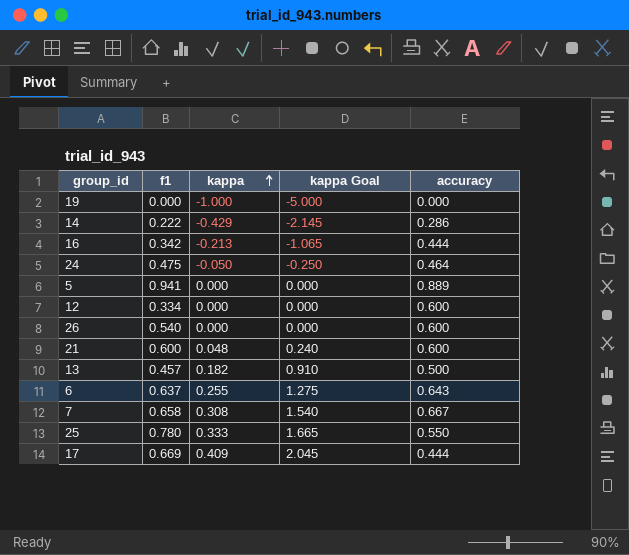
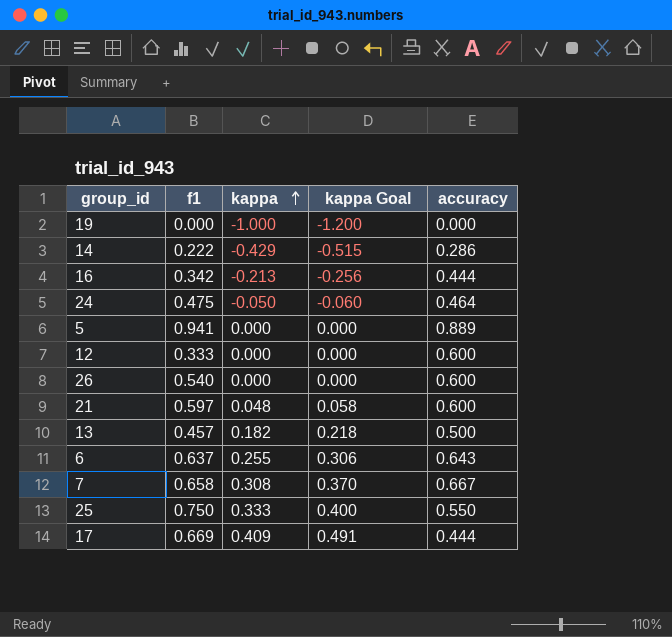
column kappa Goal | formula: [kappa] * 5 -> [kappa] * 1.2
12 | f1: 0.334 -> 0.333
21 | f1: 0.600 -> 0.597
25 | f1: 0.780 -> 0.750

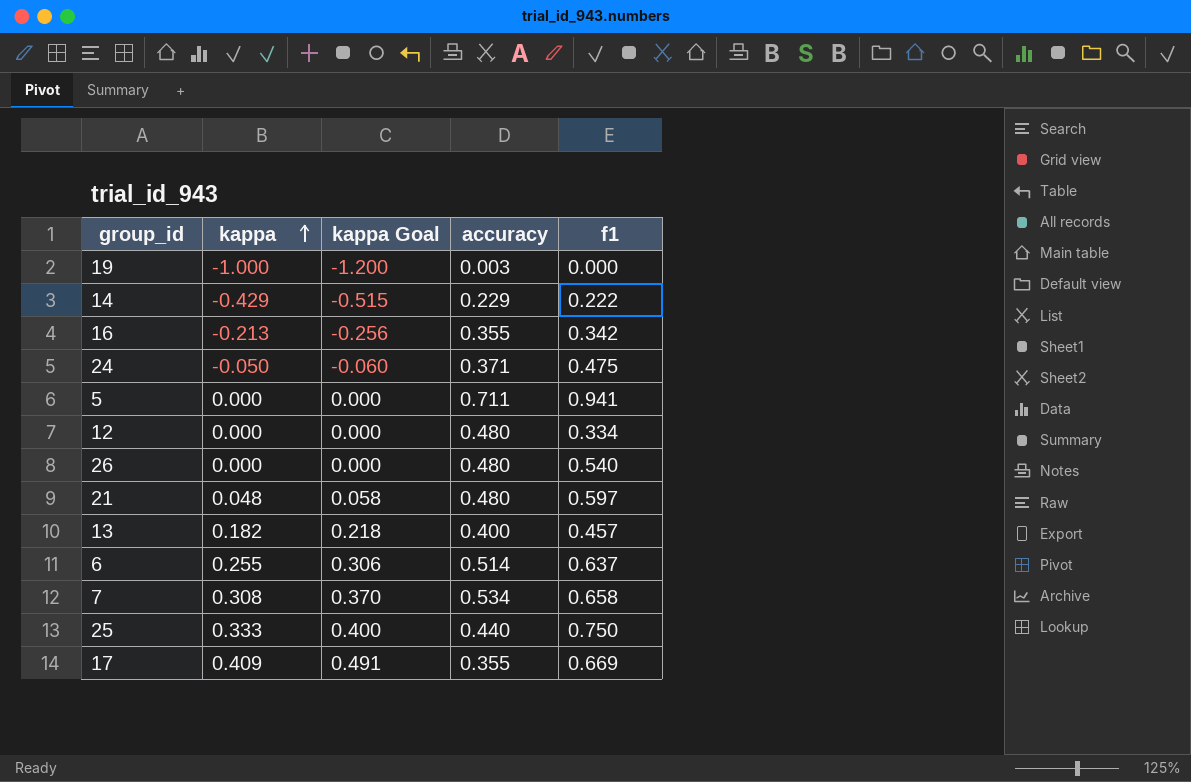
column f1 | position: 2 -> 5
19 | accuracy: 0.000 -> 0.003
14 | accuracy: 0.286 -> 0.229
16 | accuracy: 0.444 -> 0.355
24 | accuracy: 0.464 -> 0.371
5 | accuracy: 0.889 -> 0.711
12 | accuracy: 0.600 -> 0.480
12 | f1: 0.333 -> 0.334
26 | accuracy: 0.600 -> 0.480
21 | accuracy: 0.600 -> 0.480
13 | accuracy: 0.500 -> 0.400
6 | accuracy: 0.643 -> 0.514
7 | accuracy: 0.667 -> 0.534
25 | accuracy: 0.550 -> 0.440
17 | accuracy: 0.444 -> 0.355

